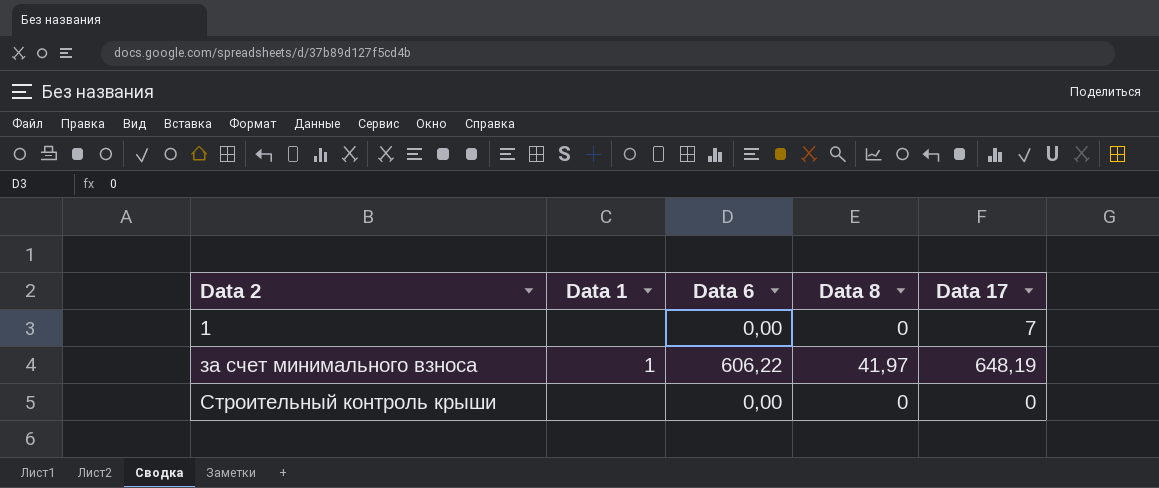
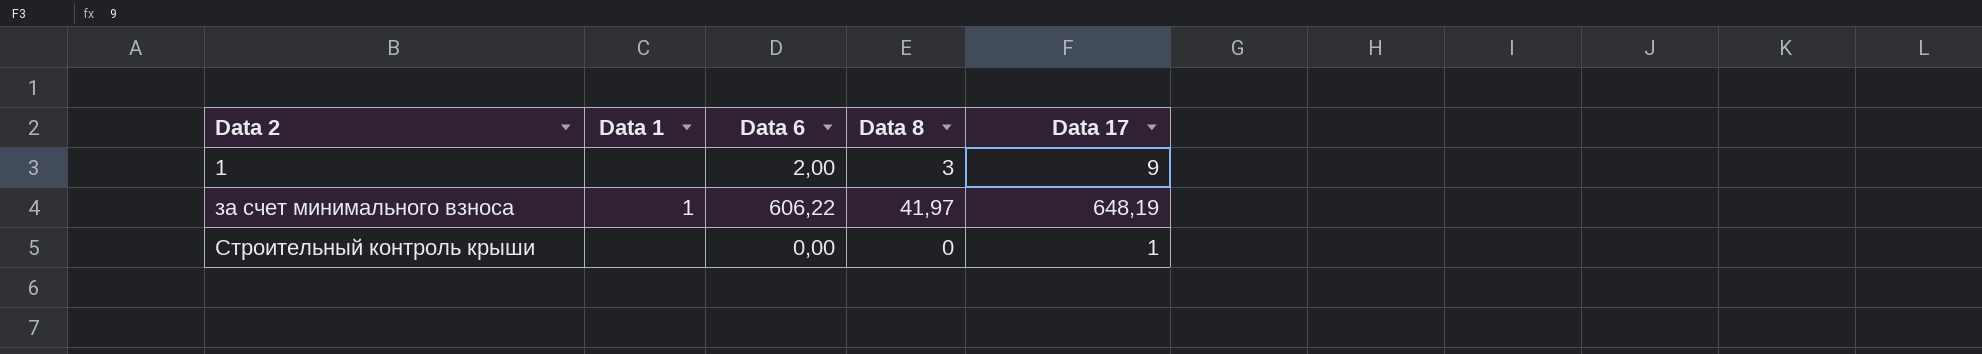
1 | Data 6: 0,00 -> 2,00
1 | Data 8: 0 -> 3
1 | Data 17: 7 -> 9
Строительный контроль крыши | Data 17: 0 -> 1

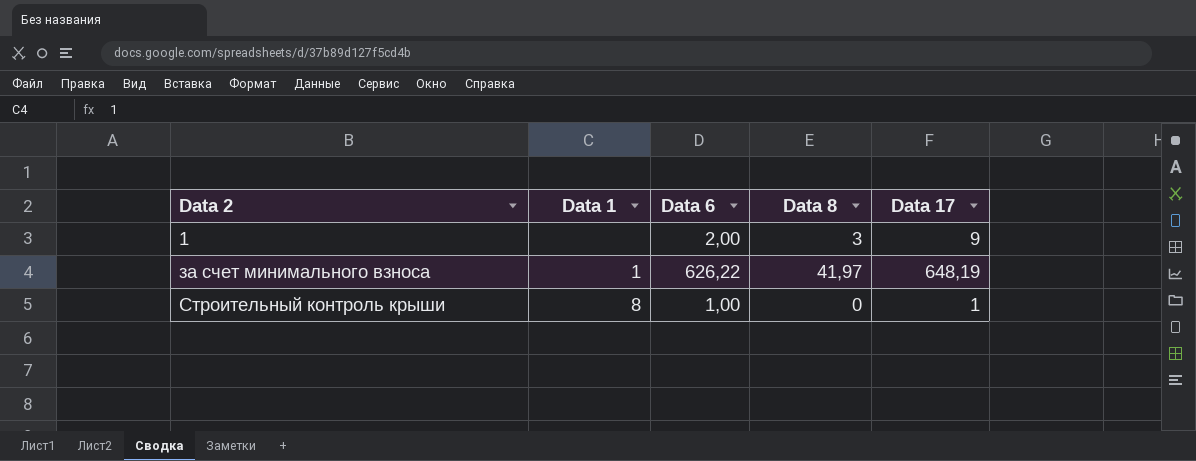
за счет минимального взноса | Data 6: 606,22 -> 626,22
Строительный контроль крыши | Data 1: none -> 8
Строительный контроль крыши | Data 6: 0,00 -> 1,00

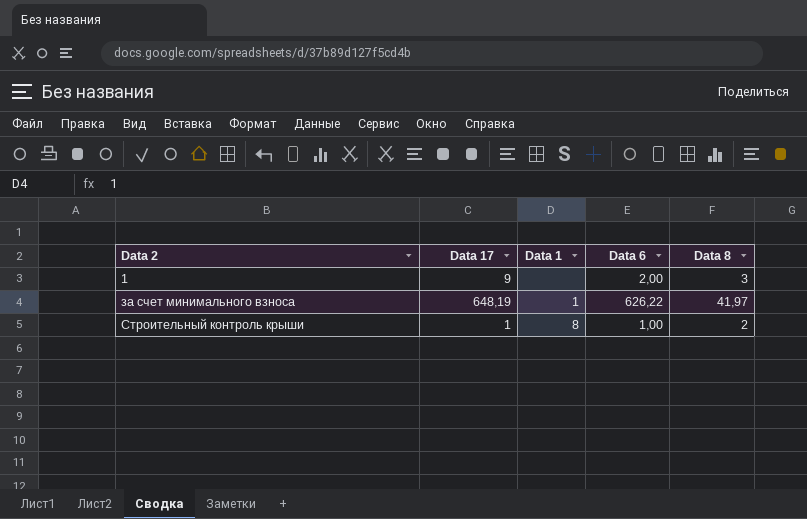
column Data 17 | position: 5 -> 2
Строительный контроль крыши | Data 8: 0 -> 2

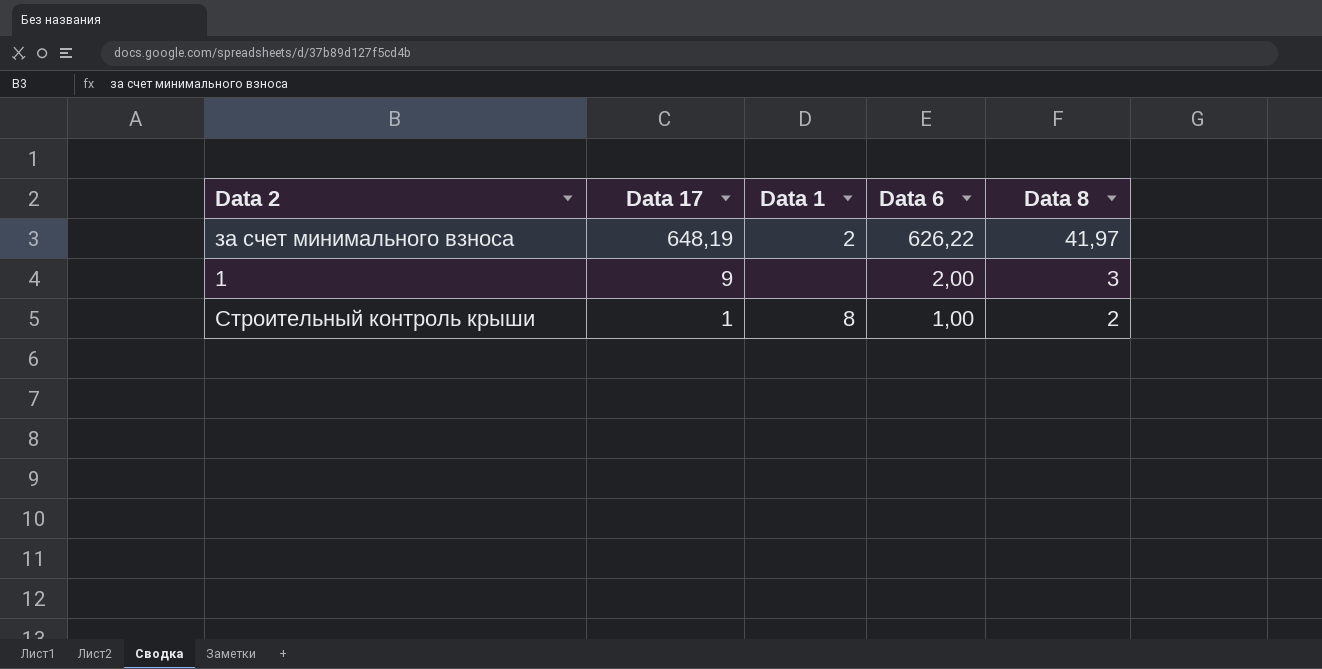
row order: Data 2 ascending -> Data 17 descending
за счет минимального взноса | Data 1: 1 -> 2

